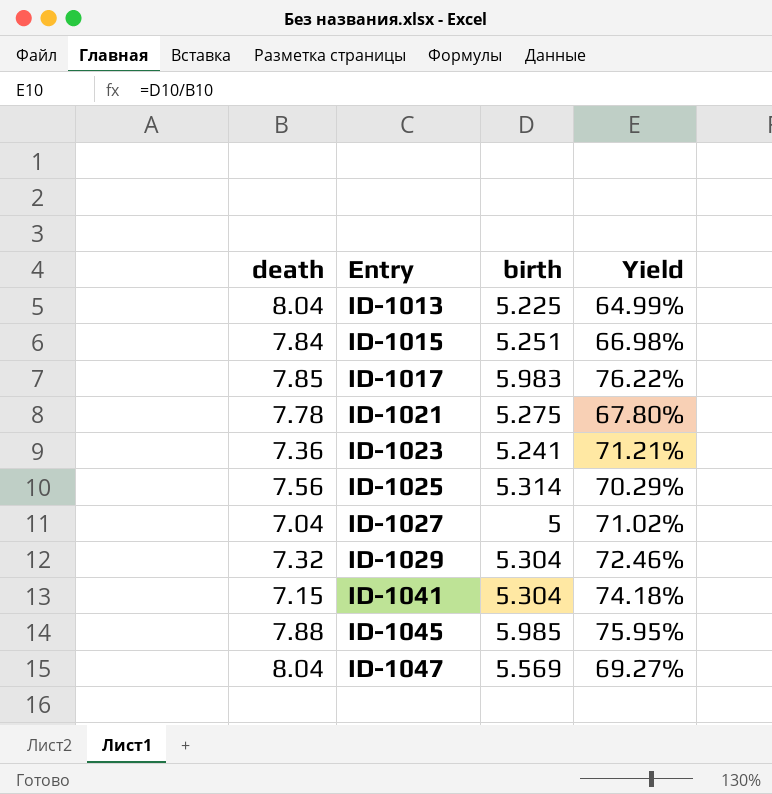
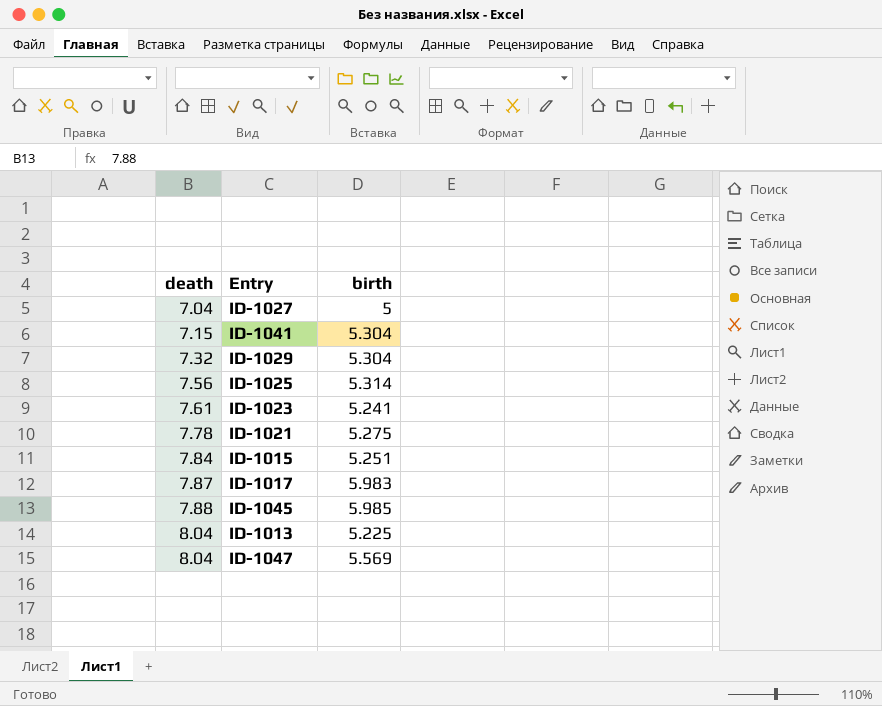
row order: Entry ascending -> death ascending
column Yield | formula: [birth] / [death] -> none
ID-1023 | death: 7.36 -> 7.61
ID-1017 | death: 7.85 -> 7.87

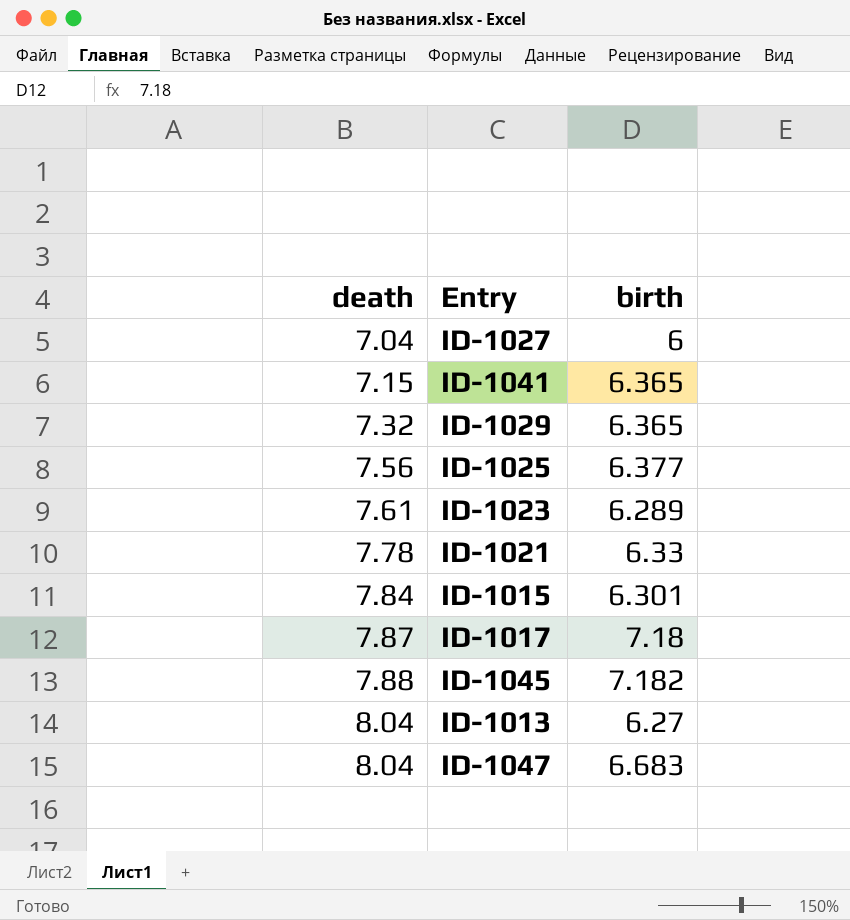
ID-1027 | birth: 5 -> 6
ID-1041 | birth: 5.304 -> 6.365
ID-1029 | birth: 5.304 -> 6.365
ID-1025 | birth: 5.314 -> 6.377
ID-1023 | birth: 5.241 -> 6.289
ID-1021 | birth: 5.275 -> 6.33
ID-1015 | birth: 5.251 -> 6.301
ID-1017 | birth: 5.983 -> 7.18
ID-1045 | birth: 5.985 -> 7.182
ID-1013 | birth: 5.225 -> 6.27
ID-1047 | birth: 5.569 -> 6.683

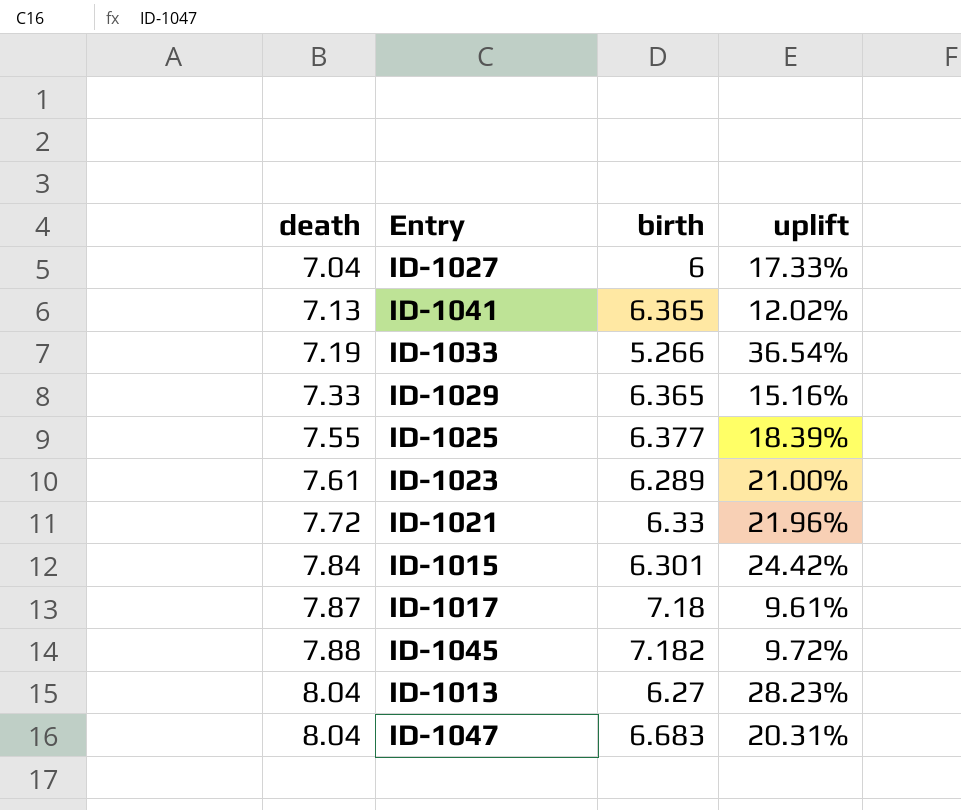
column uplift | formula: none -> ([death] - [birth]) / [birth]
ID-1041 | death: 7.15 -> 7.13
row ID-1033: none -> 7.19 | 5.266 | 36.54%
ID-1029 | death: 7.32 -> 7.33
ID-1025 | death: 7.56 -> 7.55
ID-1021 | death: 7.78 -> 7.72

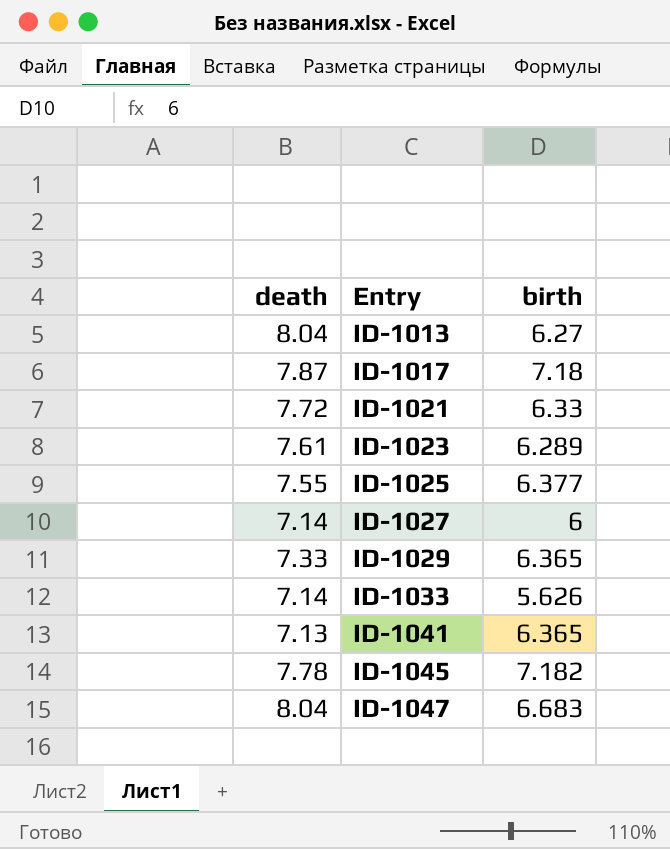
row order: death ascending -> Entry ascending
column uplift | formula: ([death] - [birth]) / [birth] -> none
row ID-1015: 7.84 | 6.301 | 24.42% -> none
ID-1027 | death: 7.04 -> 7.14
ID-1033 | death: 7.19 -> 7.14
ID-1033 | birth: 5.266 -> 5.626
ID-1045 | death: 7.88 -> 7.78

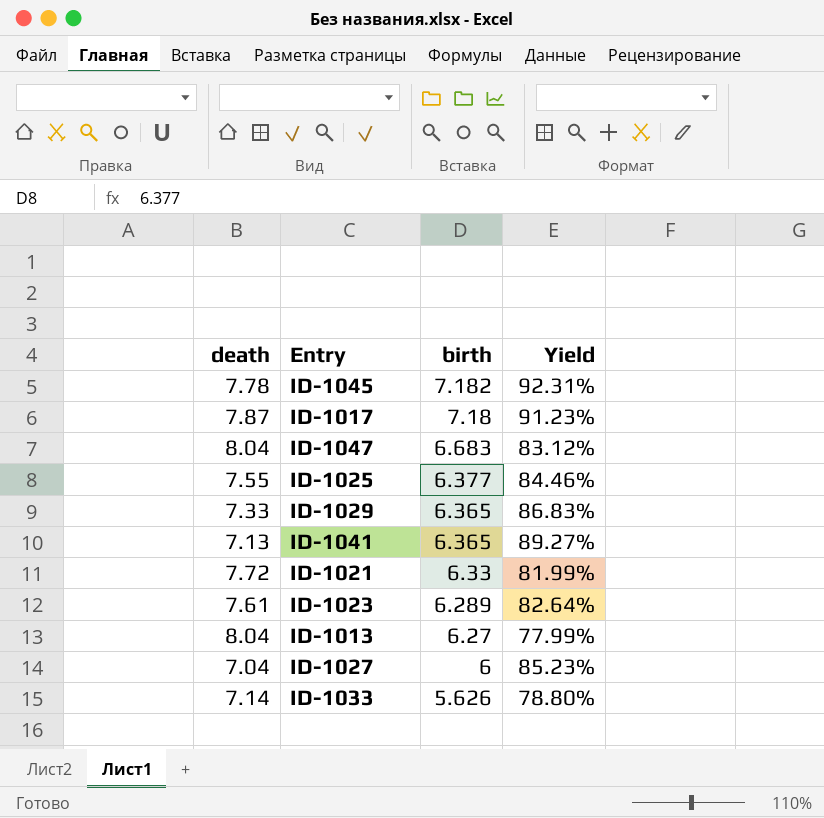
row order: Entry ascending -> birth descending
column Yield | formula: none -> [birth] / [death]
ID-1027 | death: 7.14 -> 7.04

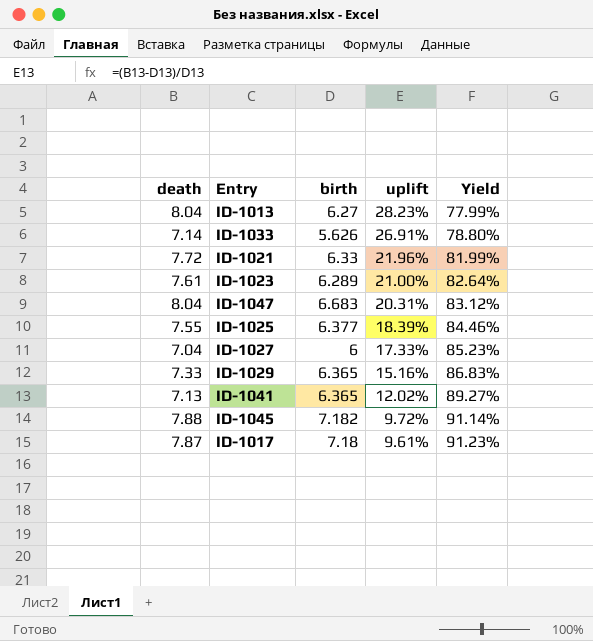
row order: birth descending -> uplift descending
column uplift | formula: none -> ([death] - [birth]) / [birth]
ID-1045 | death: 7.78 -> 7.88
ID-1045 | Yield: 92.31% -> 91.14%

